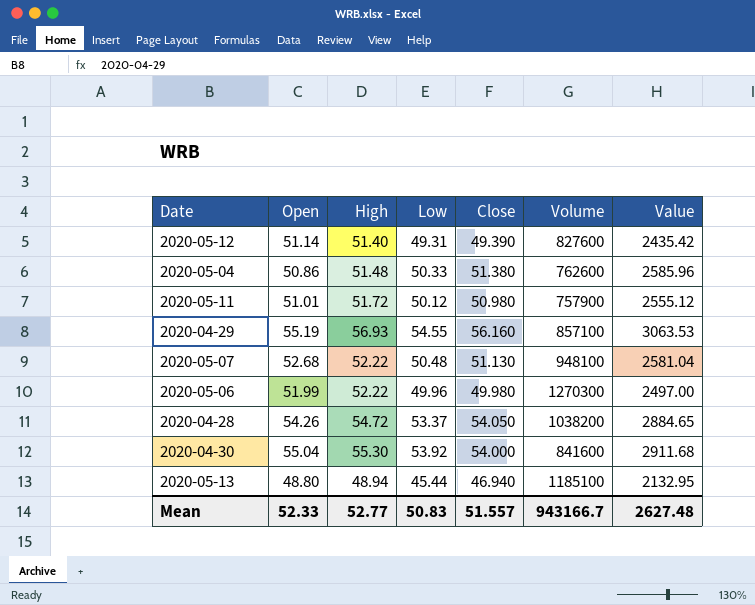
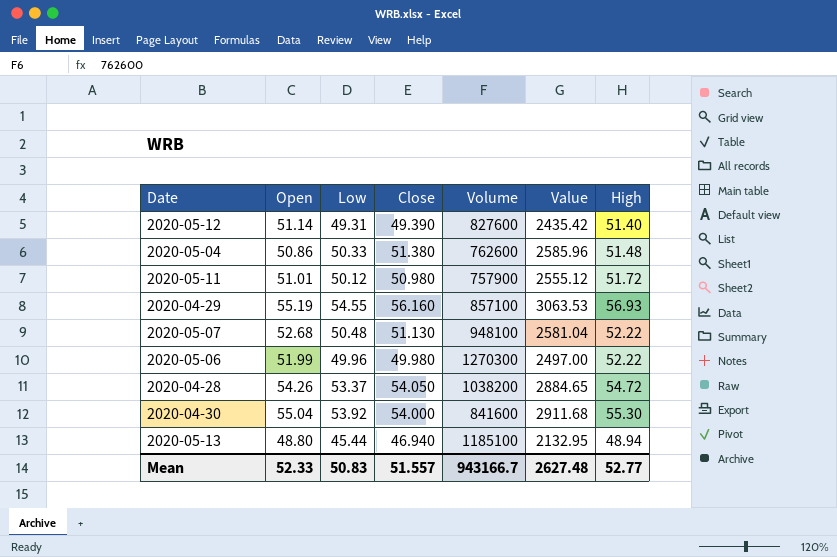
column High | position: 3 -> 7

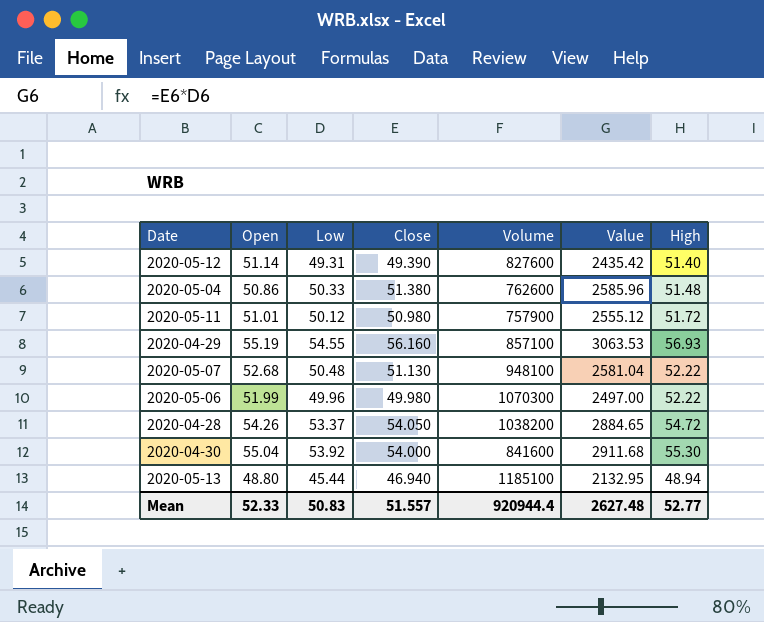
2020-05-06 | Volume: 1270300 -> 1070300
Mean | Volume: 943166.7 -> 920944.4

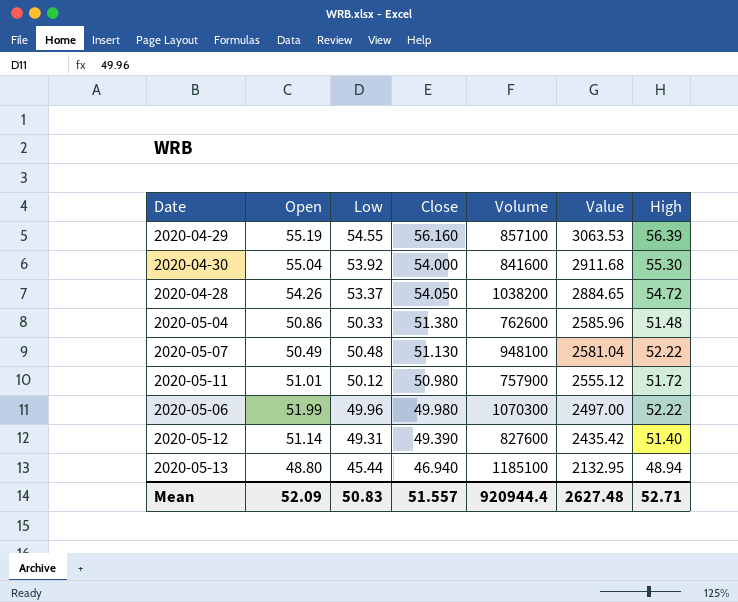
row order: none -> Value descending
2020-04-29 | High: 56.93 -> 56.39
2020-05-07 | Open: 52.68 -> 50.49
Mean | Open: 52.33 -> 52.09
Mean | High: 52.77 -> 52.71

